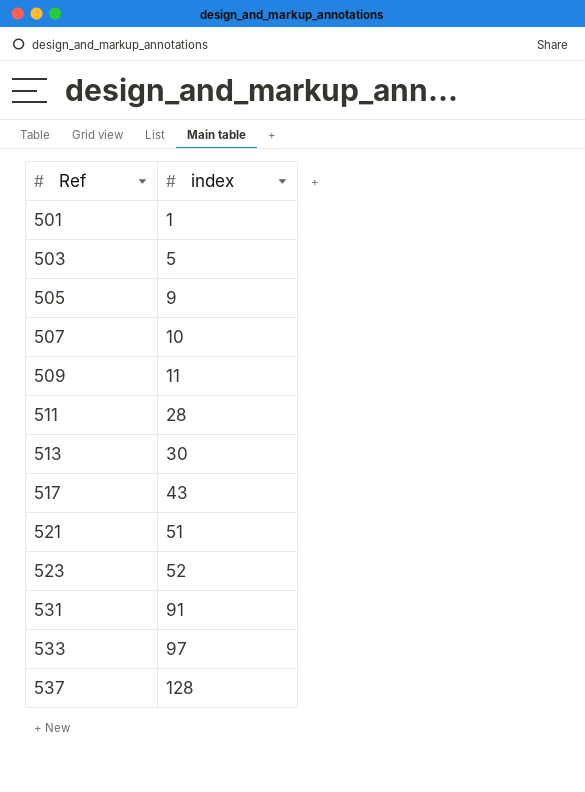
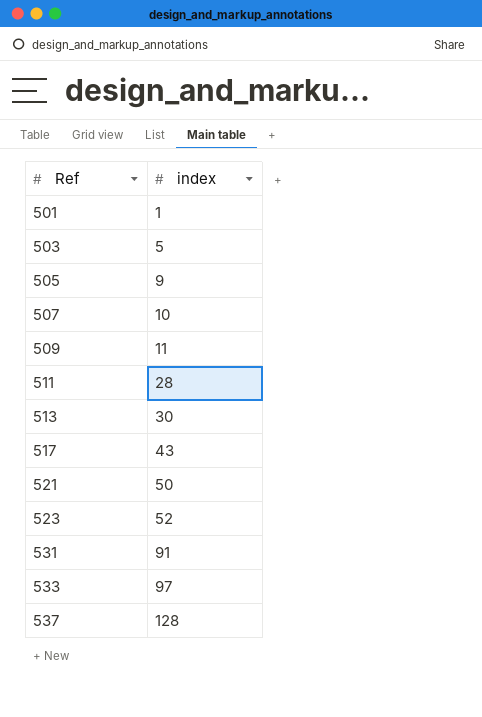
521 | index: 51 -> 50

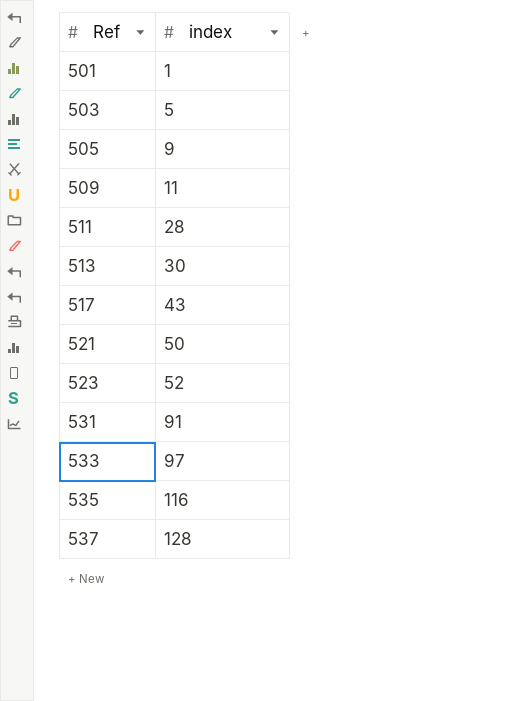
row 507: 10 -> none
row 535: none -> 116

